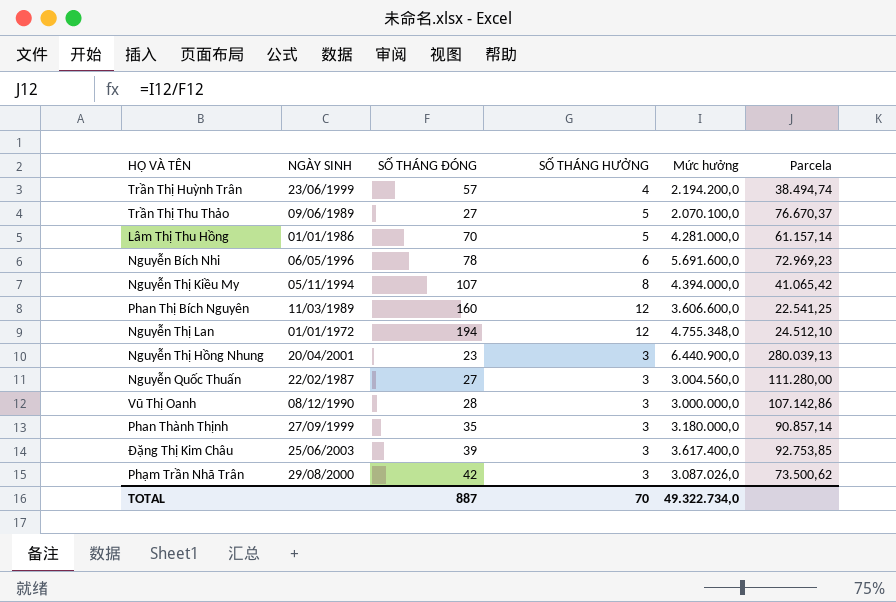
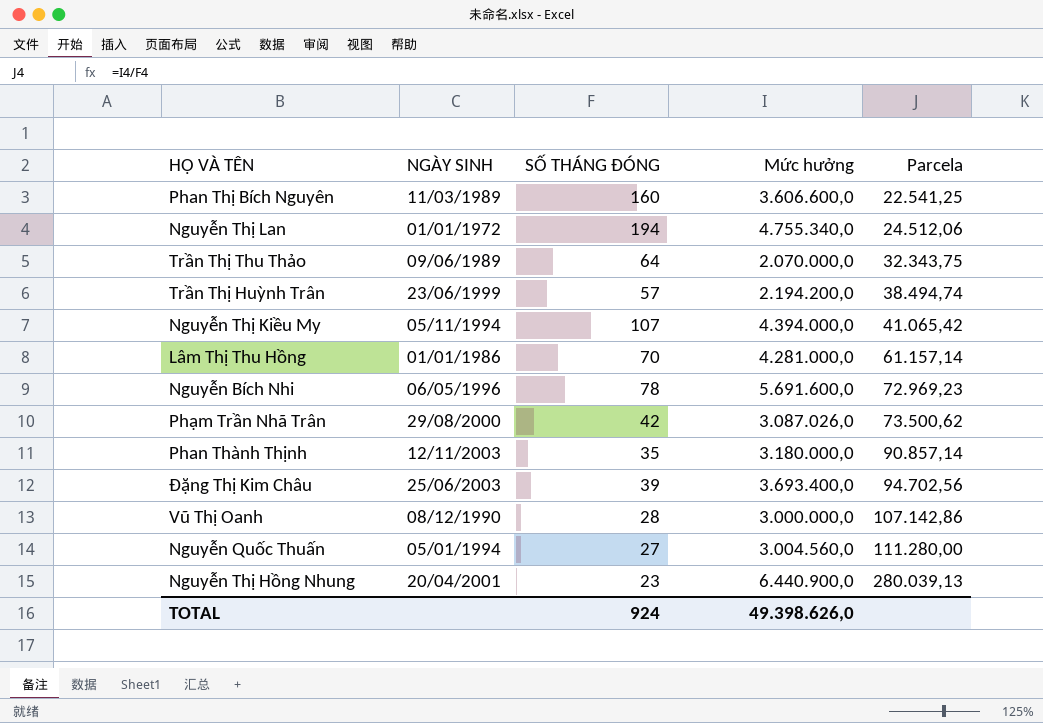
row order: none -> Parcela ascending
column SỐ THÁNG HƯỞNG | position: 4 -> none
Nguyễn Thị Lan | Mức hưởng: 4.755.348,0 -> 4.755.340,0
Nguyễn Thị Lan | Parcela: 24.512,10 -> 24.512,06
Trần Thị Thu Thảo | SỐ THÁNG ĐÓNG: 27 -> 64
Trần Thị Thu Thảo | Mức hưởng: 2.070.100,0 -> 2.070.000,0
Trần Thị Thu Thảo | Parcela: 76.670,37 -> 32.343,75
Phan Thành Thịnh | NGÀY SINH: 27/09/1999 -> 12/11/2003
Đặng Thị Kim Châu | Mức hưởng: 3.617.400,0 -> 3.693.400,0
Đặng Thị Kim Châu | Parcela: 92.753,85 -> 94.702,56
Nguyễn Quốc Thuấn | NGÀY SINH: 22/02/1987 -> 05/01/1994
TOTAL | SỐ THÁNG ĐÓNG: 887 -> 924
TOTAL | Mức hưởng: 49.322.734,0 -> 49.398.626,0

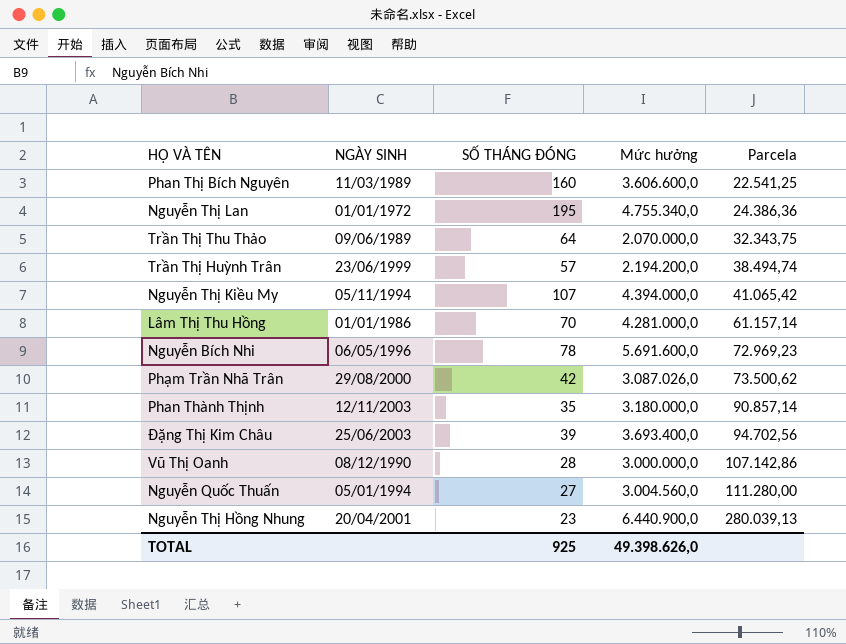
Nguyễn Thị Lan | SỐ THÁNG ĐÓNG: 194 -> 195
Nguyễn Thị Lan | Parcela: 24.512,06 -> 24.386,36
TOTAL | SỐ THÁNG ĐÓNG: 924 -> 925

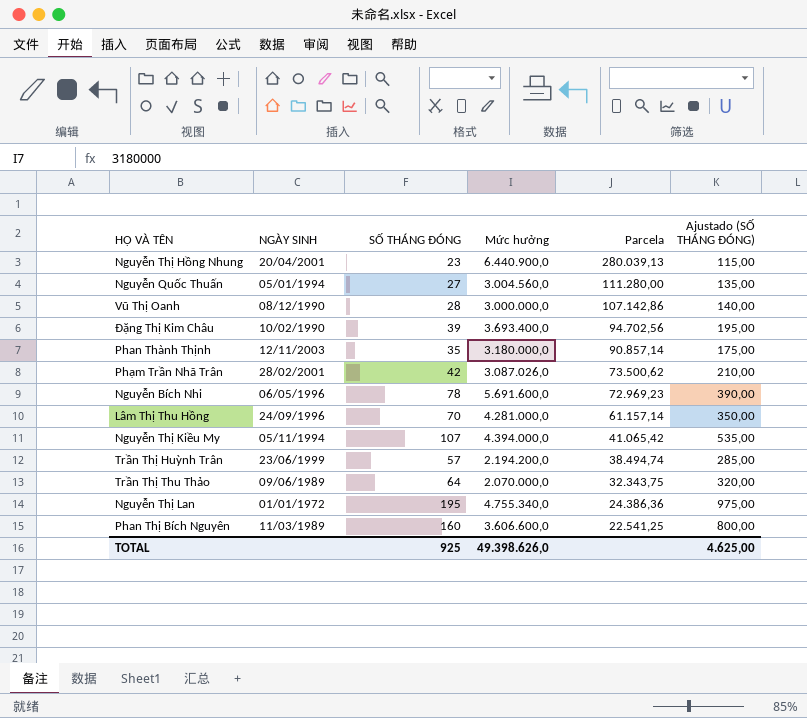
row order: Parcela ascending -> Parcela descending
column Ajustado (SỐ THÁNG ĐÓNG) | formula: none -> [SỐ THÁNG ĐÓNG] * 5
Đặng Thị Kim Châu | NGÀY SINH: 25/06/2003 -> 10/02/1990
Phạm Trần Nhã Trân | NGÀY SINH: 29/08/2000 -> 28/02/2001
Lâm Thị Thu Hồng | NGÀY SINH: 01/01/1986 -> 24/09/1996

